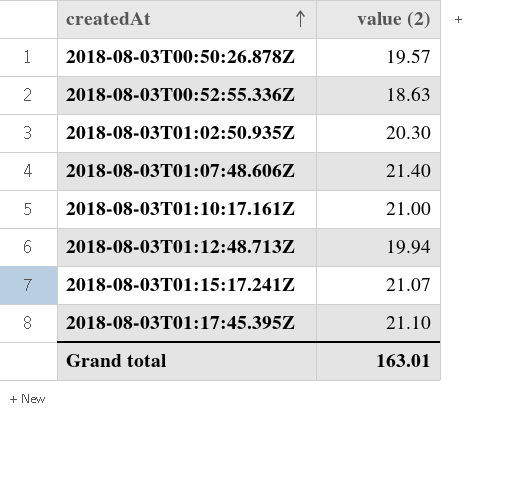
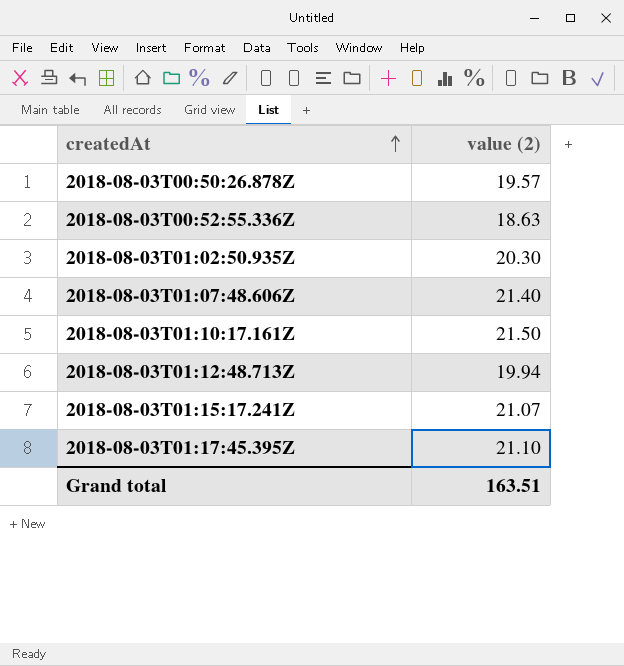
2018-08-03T01:10:17.161Z | value (2): 21.00 -> 21.50
Grand total | value (2): 163.01 -> 163.51

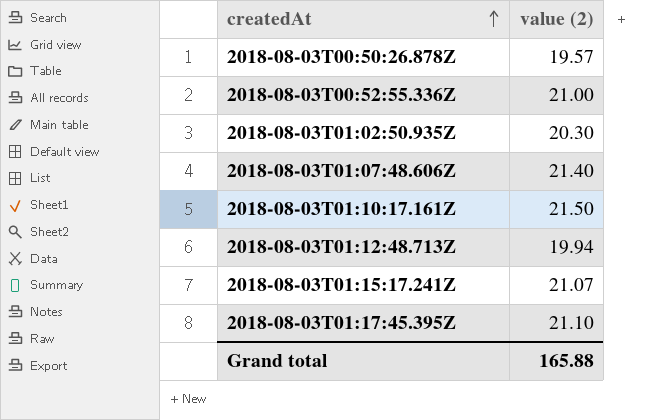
2018-08-03T00:52:55.336Z | value (2): 18.63 -> 21.00
Grand total | value (2): 163.51 -> 165.88

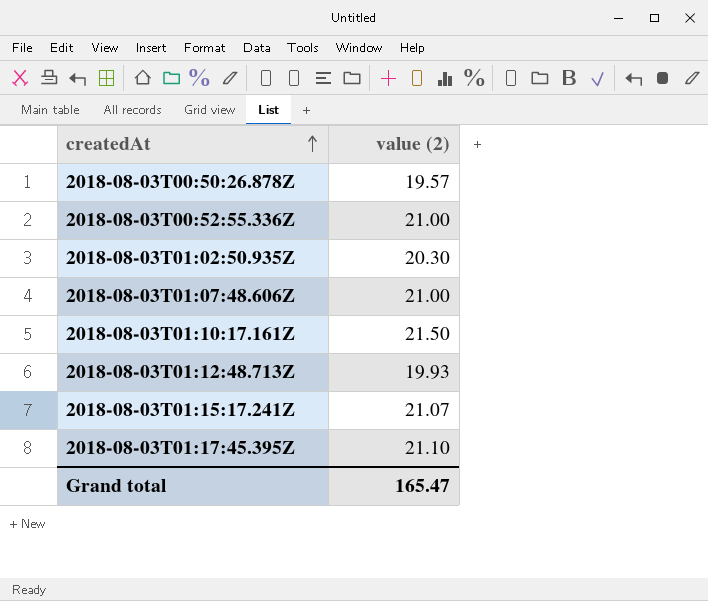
2018-08-03T01:07:48.606Z | value (2): 21.40 -> 21.00
2018-08-03T01:12:48.713Z | value (2): 19.94 -> 19.93
Grand total | value (2): 165.88 -> 165.47

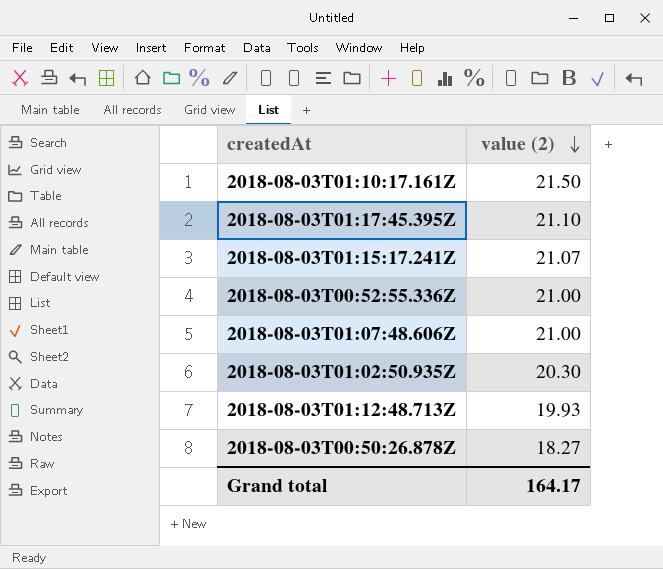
row order: createdAt ascending -> value (2) descending
2018-08-03T00:50:26.878Z | value (2): 19.57 -> 18.27
Grand total | value (2): 165.47 -> 164.17

